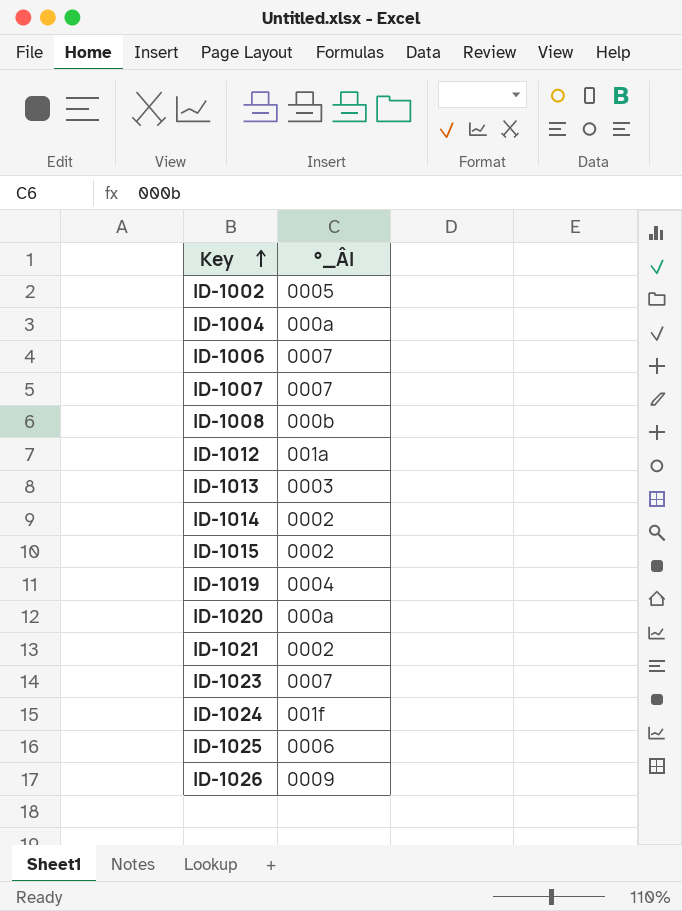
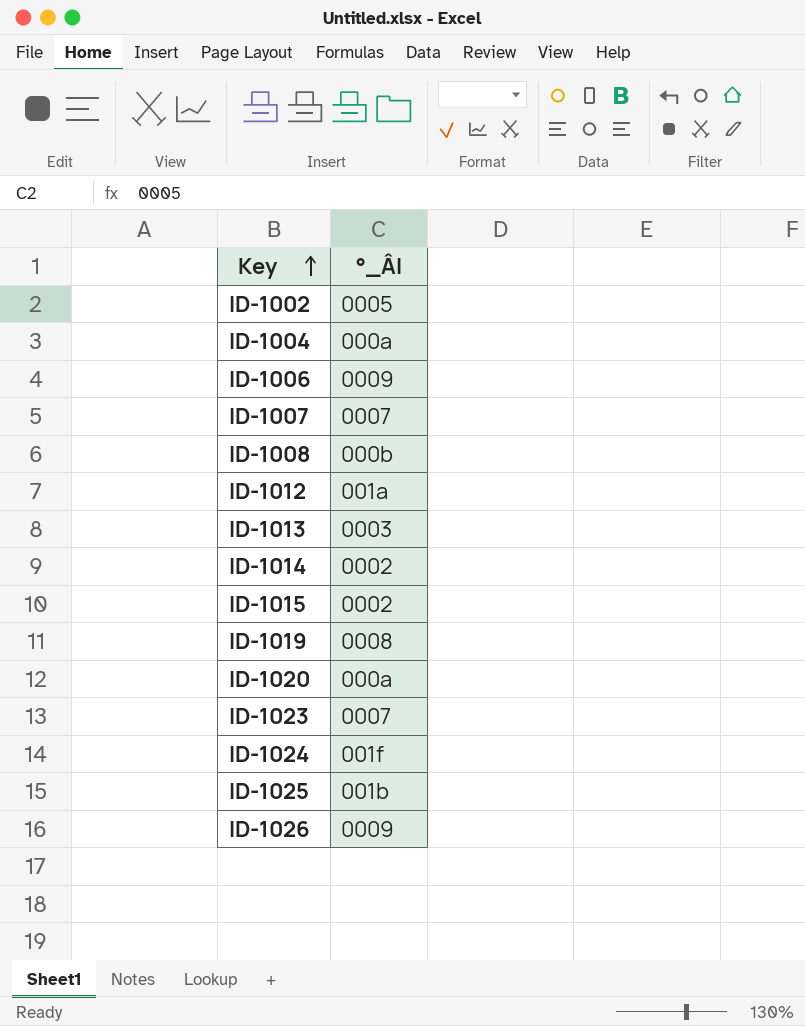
row ID-1021: 0002 -> none
ID-1006 | °_ÂI: 0007 -> 0009
ID-1019 | °_ÂI: 0004 -> 0008
ID-1025 | °_ÂI: 0006 -> 001b

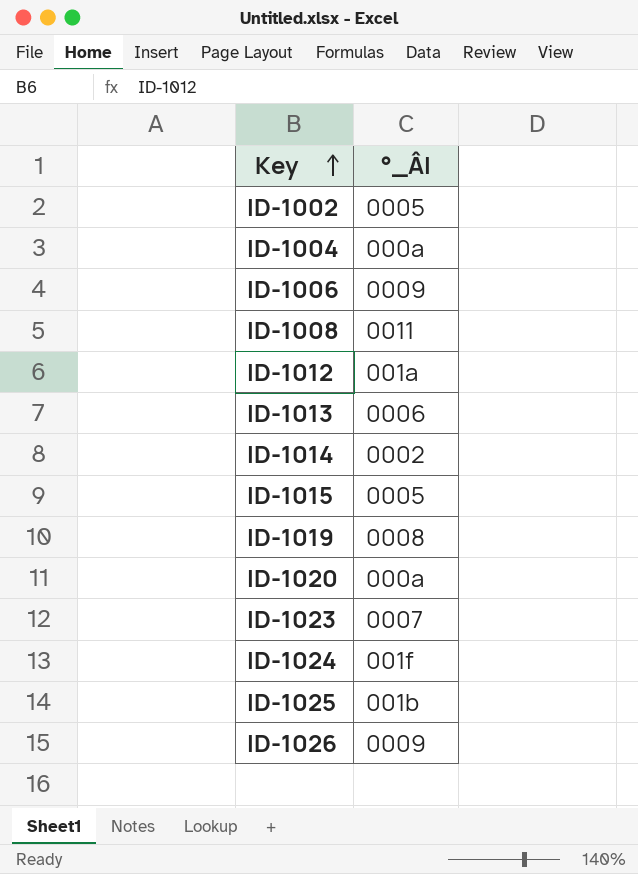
row ID-1007: 0007 -> none
ID-1008 | °_ÂI: 000b -> 0011
ID-1013 | °_ÂI: 0003 -> 0006
ID-1015 | °_ÂI: 0002 -> 0005

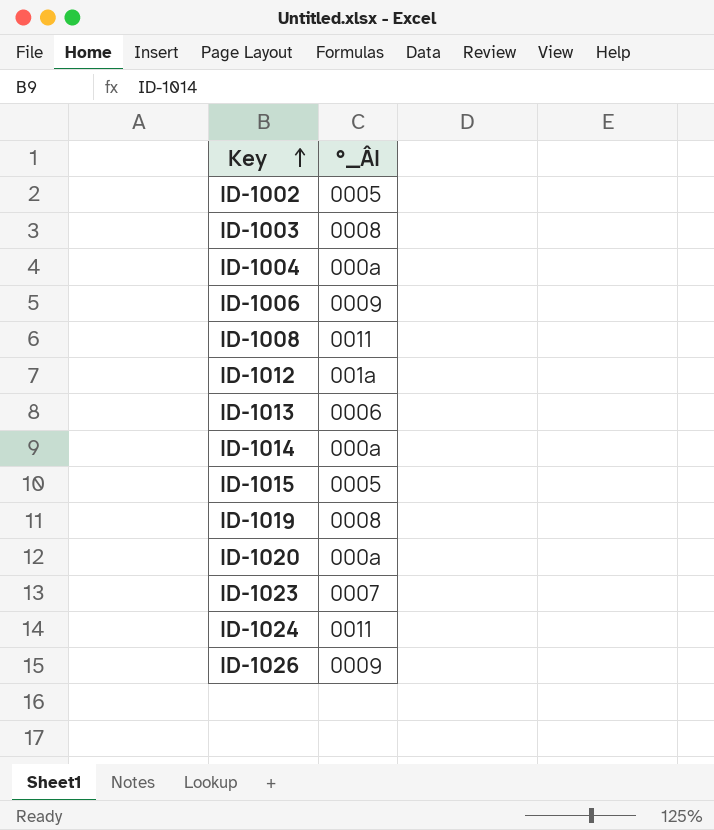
row ID-1025: 001b -> none
row ID-1003: none -> 0008
ID-1014 | °_ÂI: 0002 -> 000a
ID-1024 | °_ÂI: 001f -> 0011

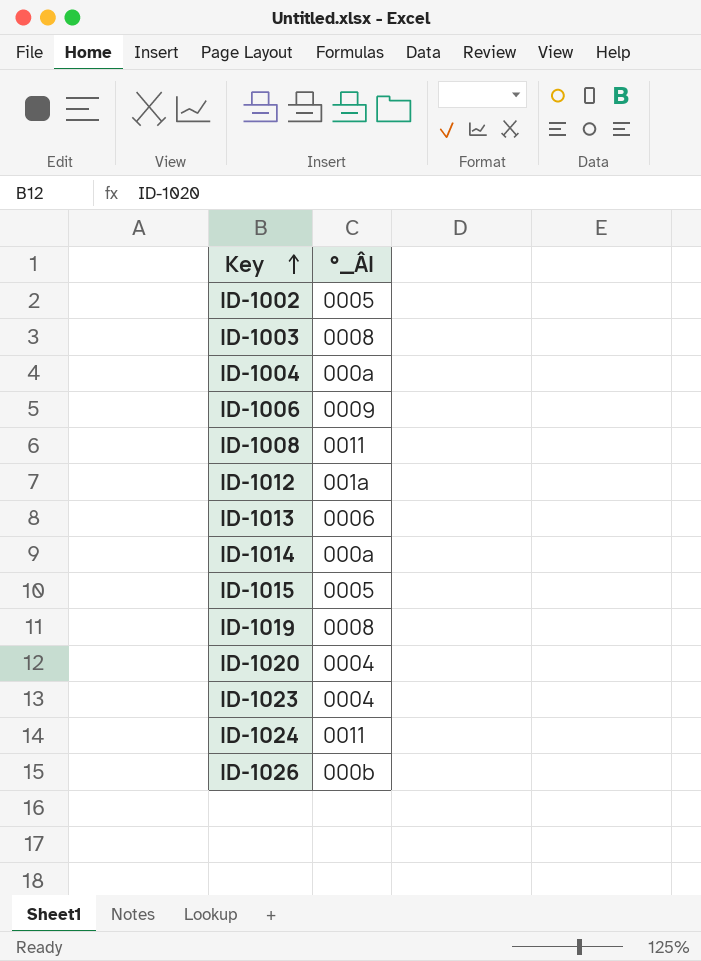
ID-1020 | °_ÂI: 000a -> 0004
ID-1023 | °_ÂI: 0007 -> 0004
ID-1026 | °_ÂI: 0009 -> 000b

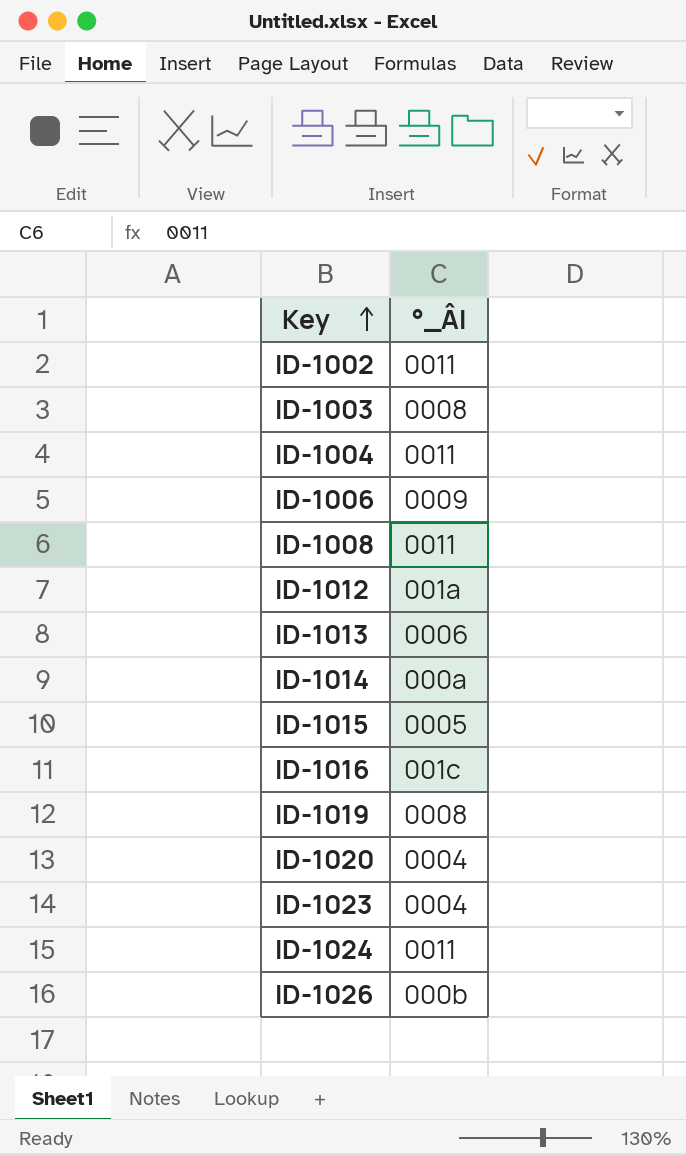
ID-1002 | °_ÂI: 0005 -> 0011
ID-1004 | °_ÂI: 000a -> 0011
row ID-1016: none -> 001c

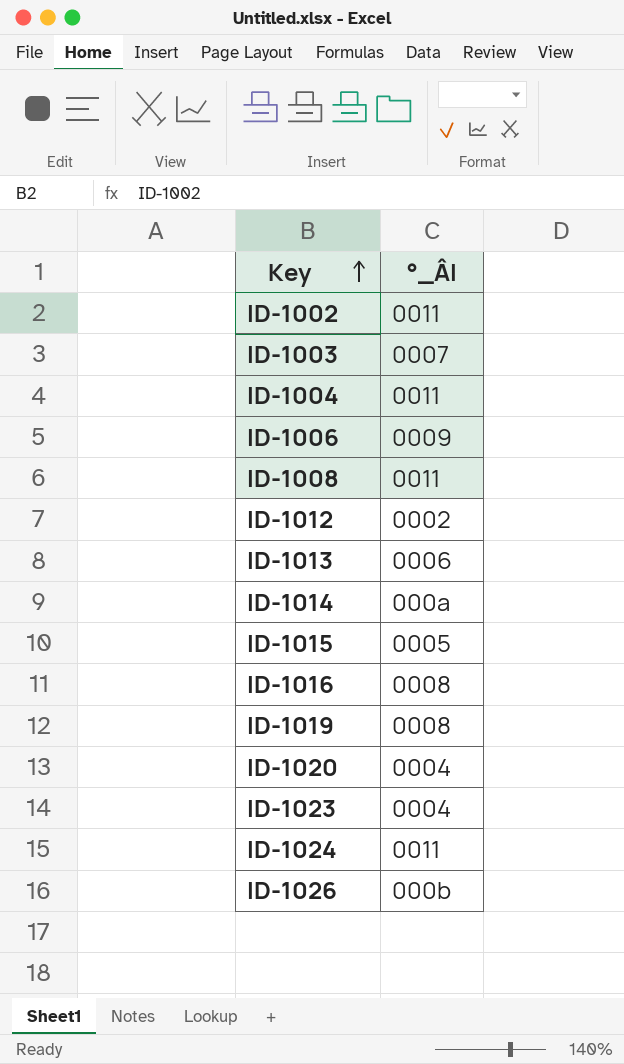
ID-1003 | °_ÂI: 0008 -> 0007
ID-1012 | °_ÂI: 001a -> 0002
ID-1016 | °_ÂI: 001c -> 0008

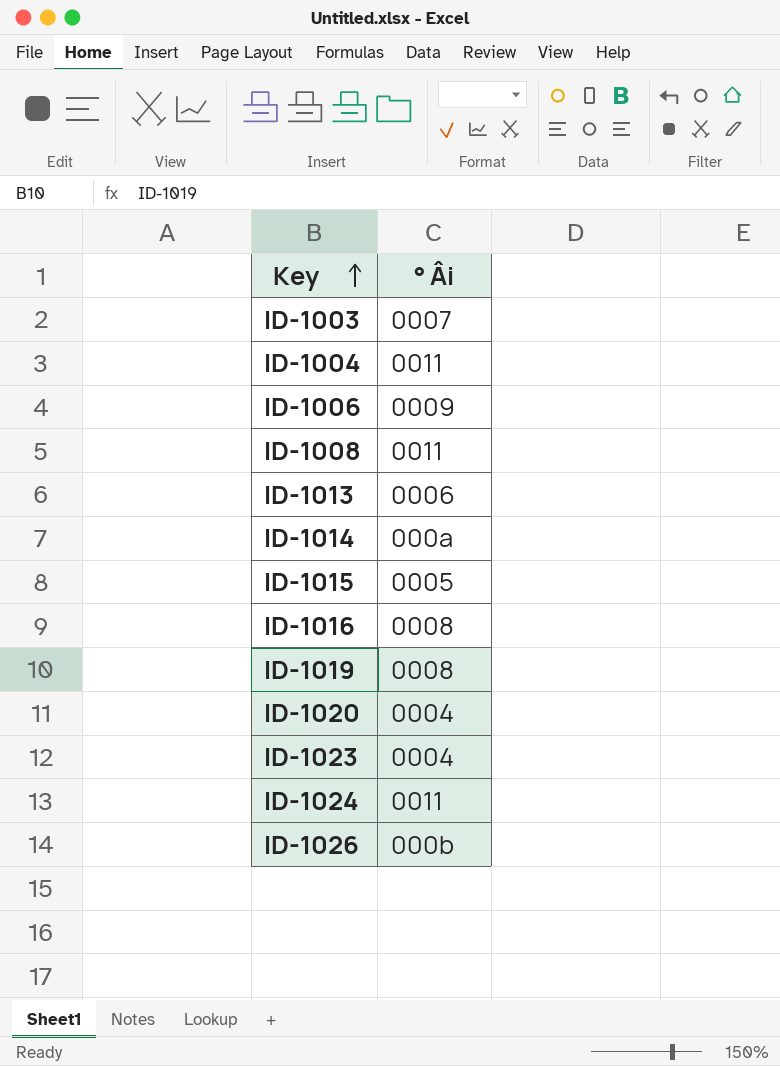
column name: °_ÂI -> ° Âi
row ID-1002: 0011 -> none
row ID-1012: 0002 -> none

